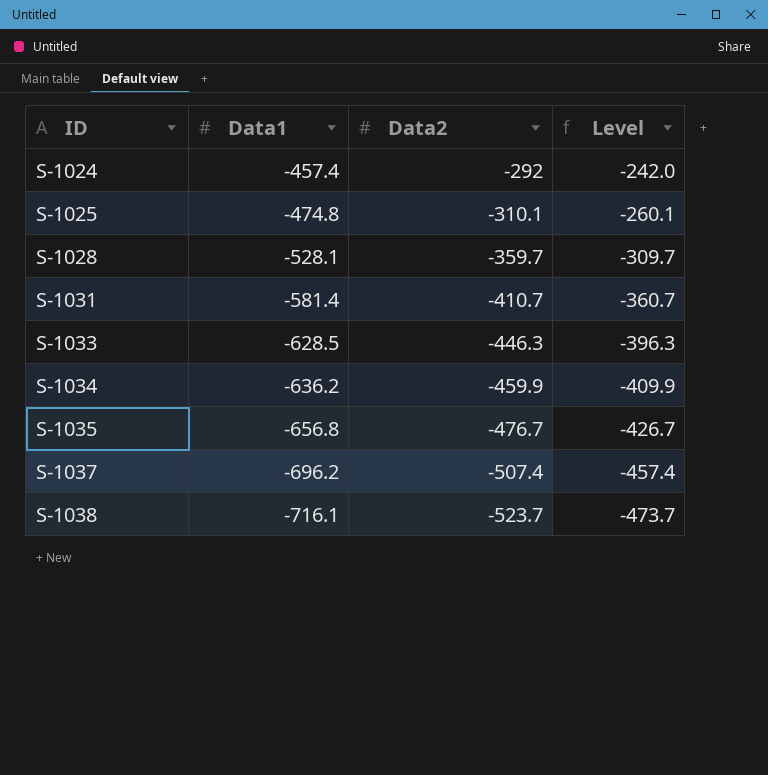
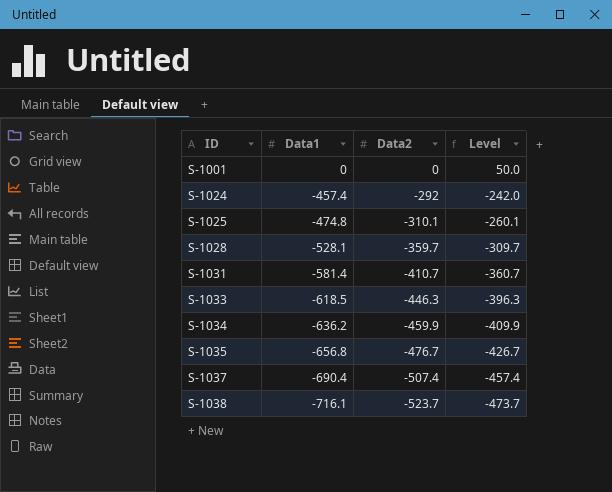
row S-1001: none -> 0 | 0 | 50.0
S-1033 | Data1: -628.5 -> -618.5
S-1037 | Data1: -696.2 -> -690.4

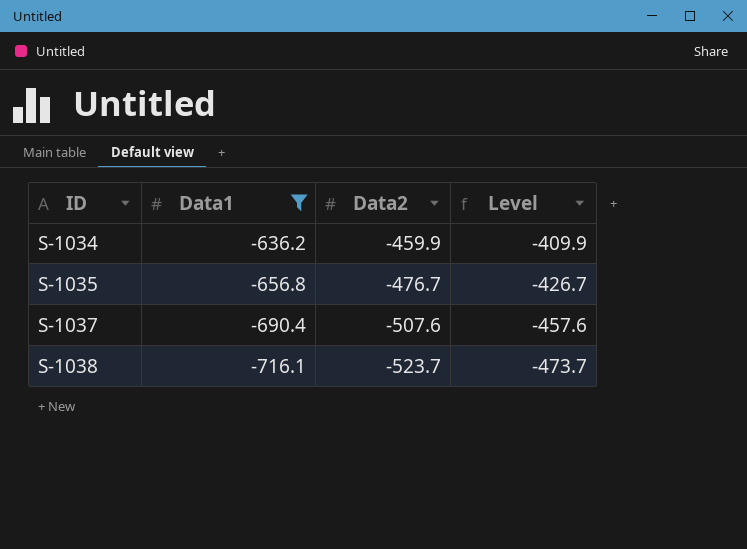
filter: none -> Data1 <= -636.2
S-1037 | Data2: -507.4 -> -507.6
S-1037 | Level: -457.4 -> -457.6

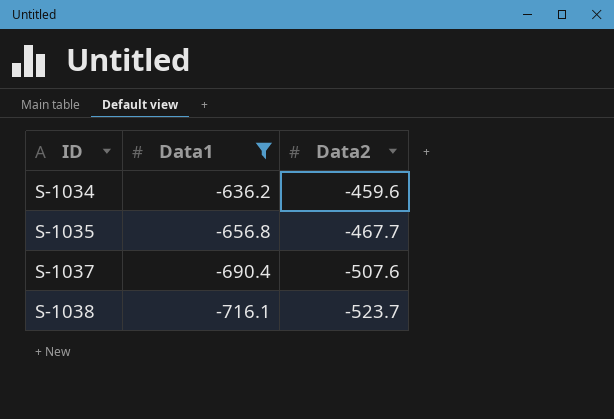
column Level | formula: [Data2] + 50 -> none
S-1034 | Data2: -459.9 -> -459.6
S-1035 | Data2: -476.7 -> -467.7

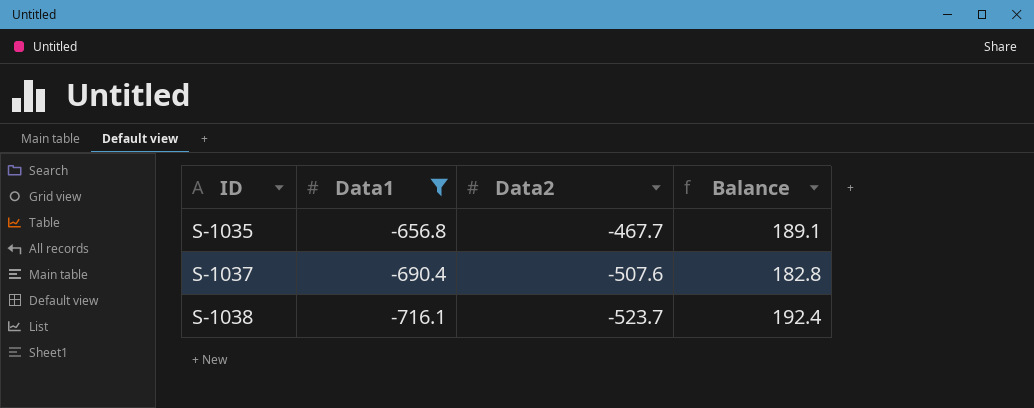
column Balance | formula: none -> [Data2] - [Data1]
row S-1034: -636.2 | -459.6 -> none

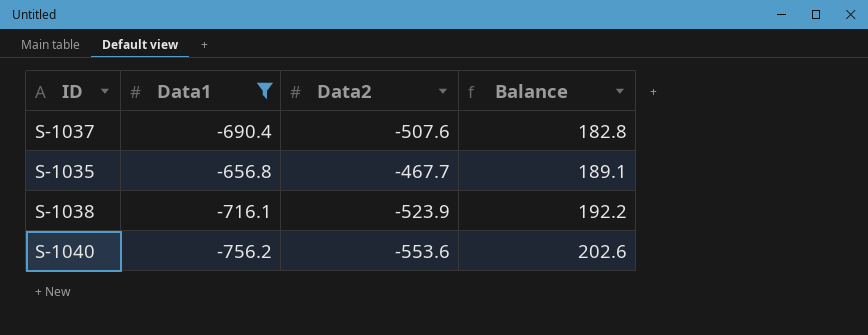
row order: ID ascending -> Balance ascending
S-1038 | Data2: -523.7 -> -523.9
S-1038 | Balance: 192.4 -> 192.2
row S-1040: none -> -756.2 | -553.6 | 202.6

